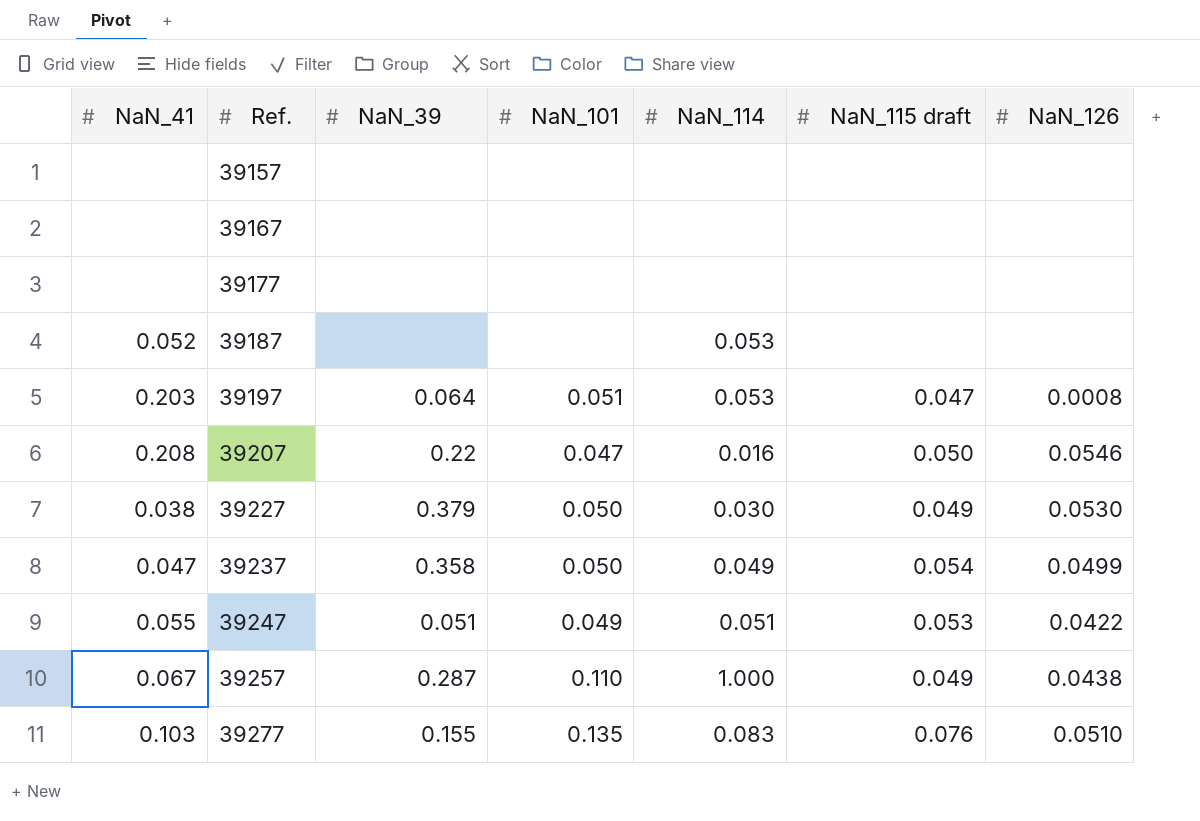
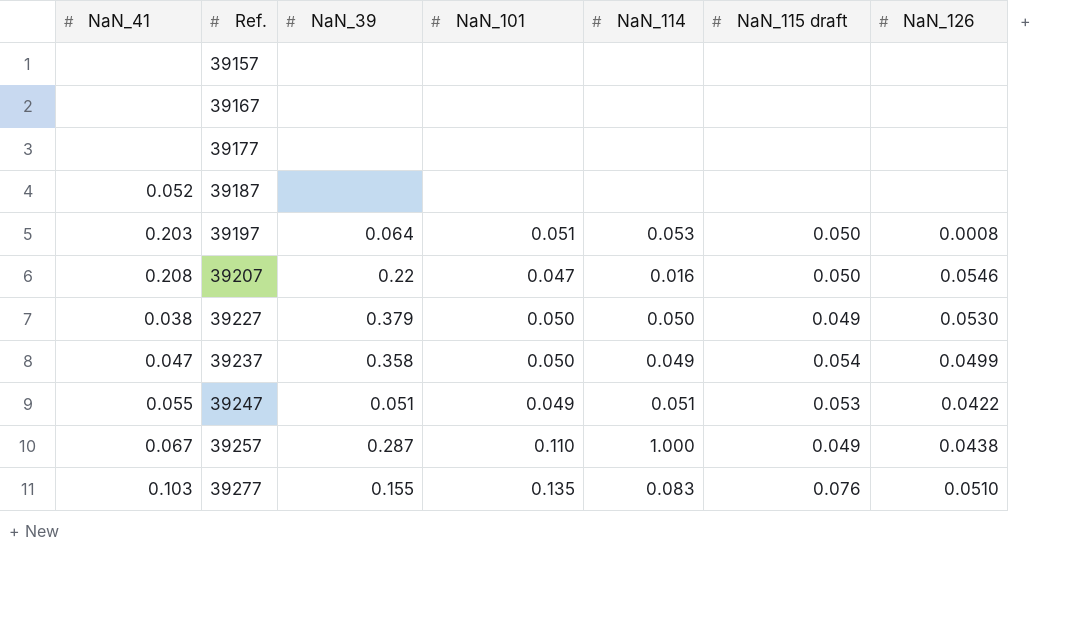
39187 | NaN_114: 0.053 -> none
39197 | NaN_115 draft: 0.047 -> 0.050
39227 | NaN_114: 0.030 -> 0.050

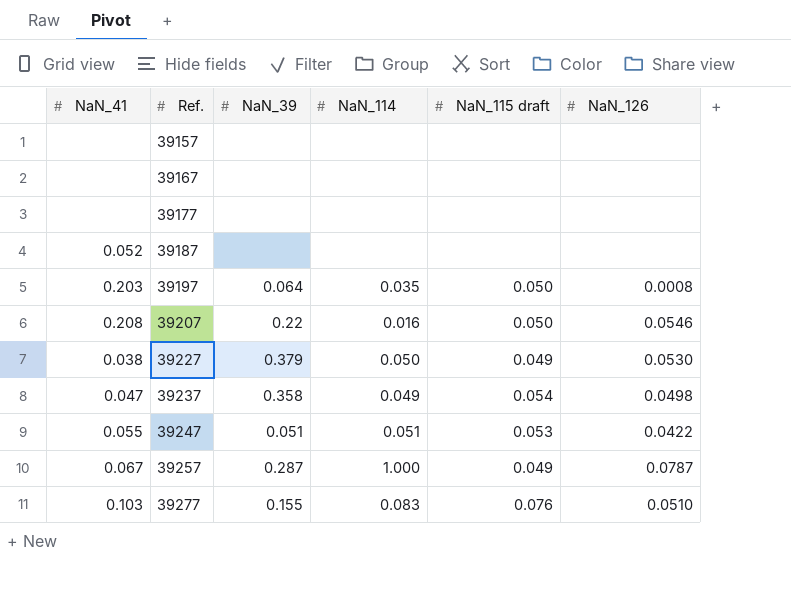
column NaN_101 | position: 4 -> none
39197 | NaN_114: 0.053 -> 0.035
39237 | NaN_126: 0.0499 -> 0.0498
39257 | NaN_126: 0.0438 -> 0.0787

